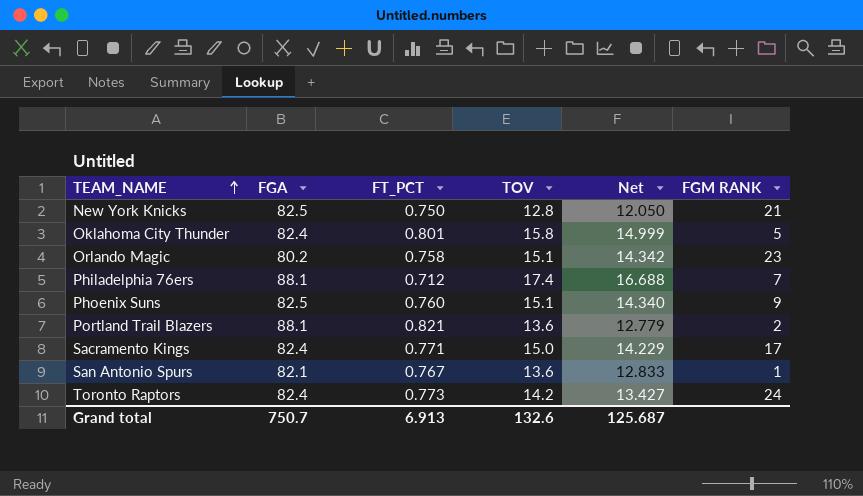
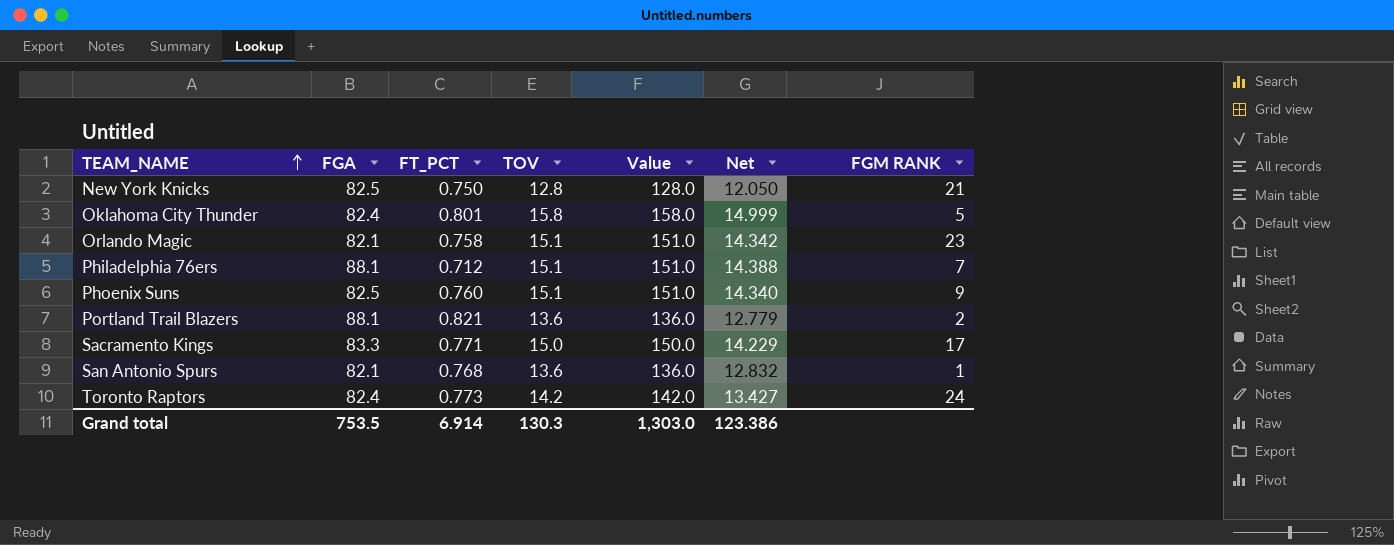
column Value | formula: none -> [TOV] * 10
Orlando Magic | FGA: 80.2 -> 82.1
Philadelphia 76ers | TOV: 17.4 -> 15.1
Philadelphia 76ers | Net: 16.688 -> 14.388
Sacramento Kings | FGA: 82.4 -> 83.3
San Antonio Spurs | FT_PCT: 0.767 -> 0.768
San Antonio Spurs | Net: 12.833 -> 12.832
Grand total | FGA: 750.7 -> 753.5
Grand total | FT_PCT: 6.913 -> 6.914
Grand total | TOV: 132.6 -> 130.3
Grand total | Net: 125.687 -> 123.386

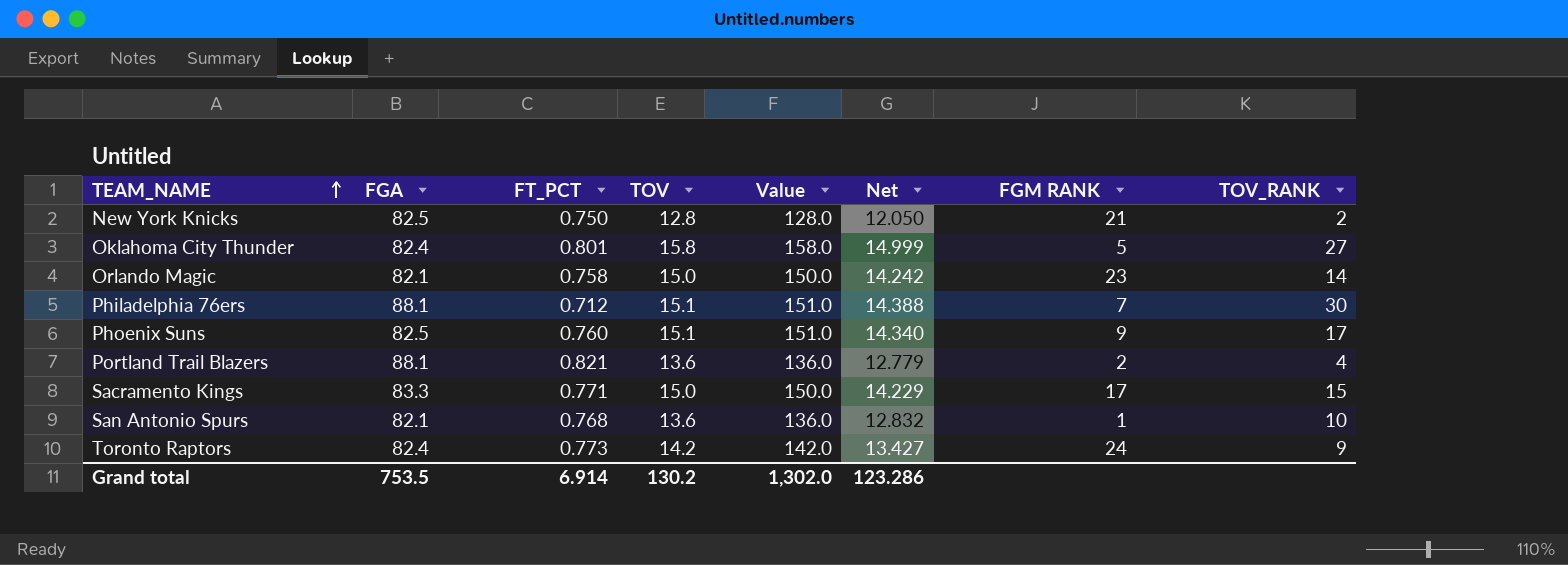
column TOV_RANK | position: none -> 8
Orlando Magic | TOV: 15.1 -> 15.0
Orlando Magic | Value: 151.0 -> 150.0
Orlando Magic | Net: 14.342 -> 14.242
Grand total | TOV: 130.3 -> 130.2
Grand total | Value: 1,303.0 -> 1,302.0
Grand total | Net: 123.386 -> 123.286

